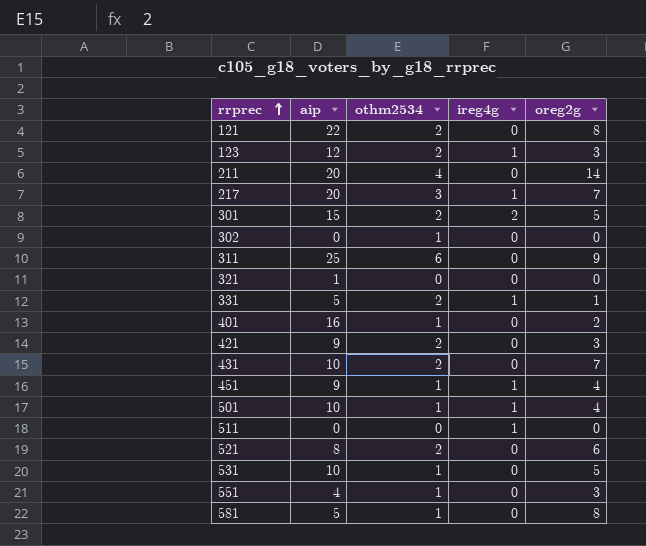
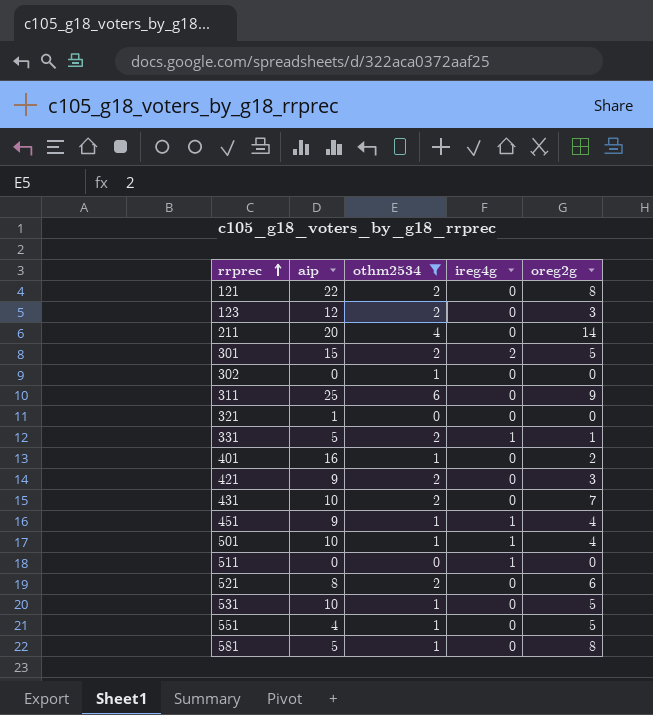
filter: none -> othm2534 != 3
123 | ireg4g: 1 -> 0
551 | oreg2g: 3 -> 5

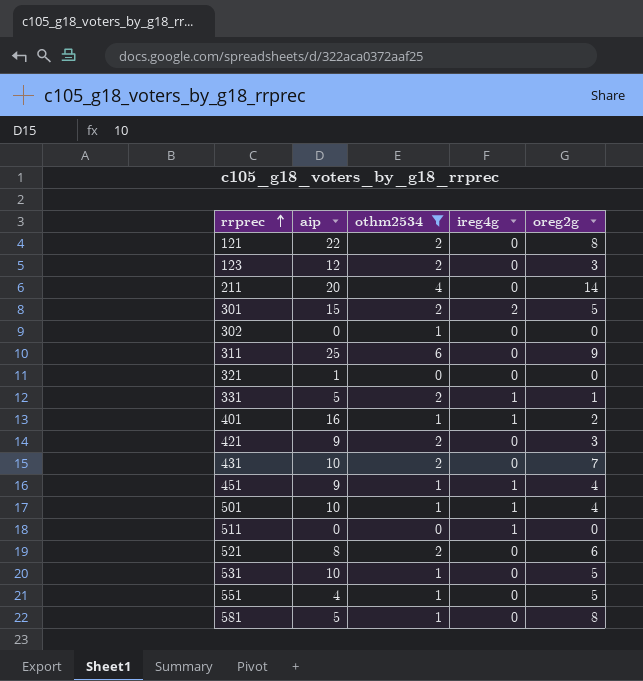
401 | ireg4g: 0 -> 1

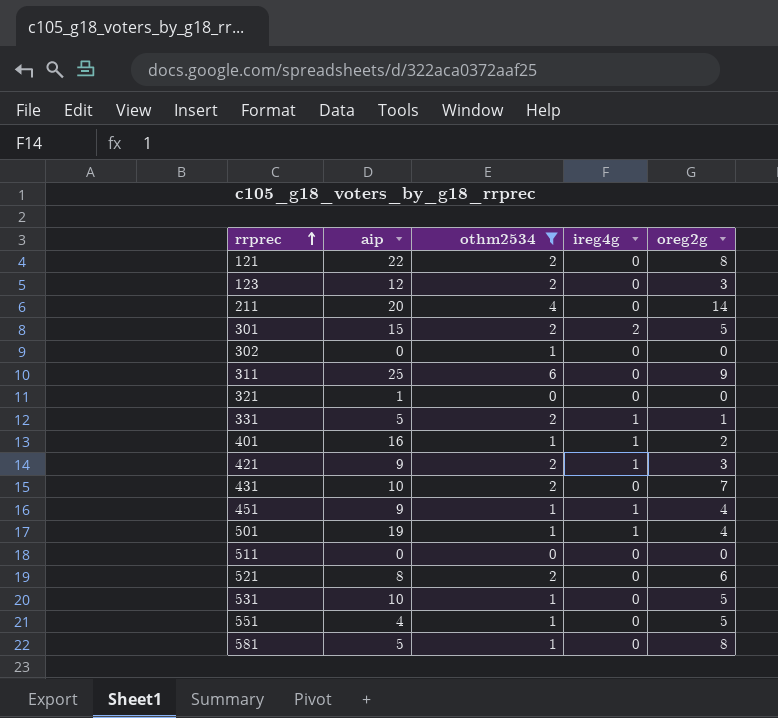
421 | ireg4g: 0 -> 1
501 | aip: 10 -> 19
511 | ireg4g: 1 -> 0

